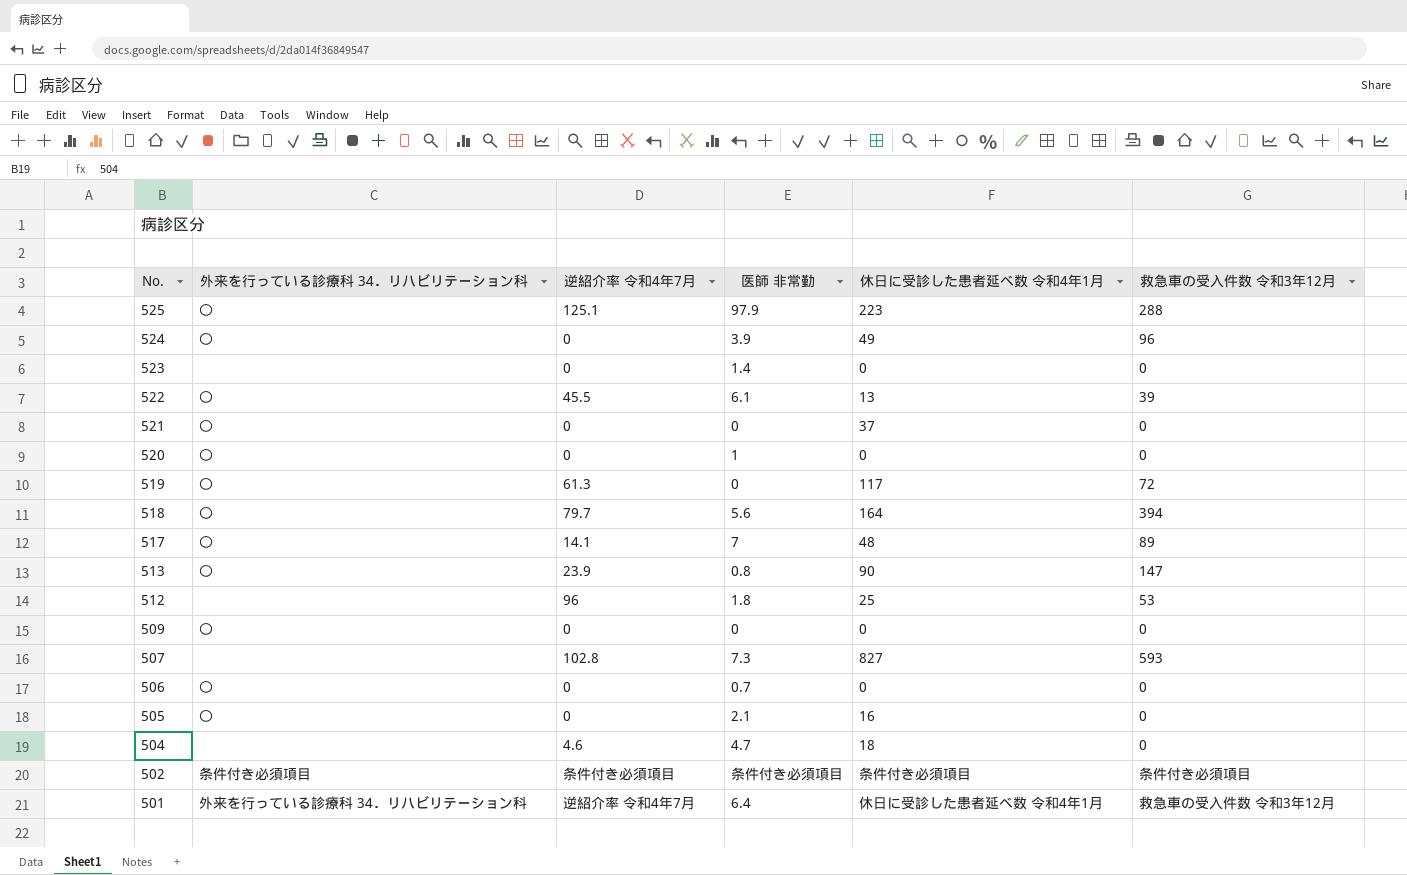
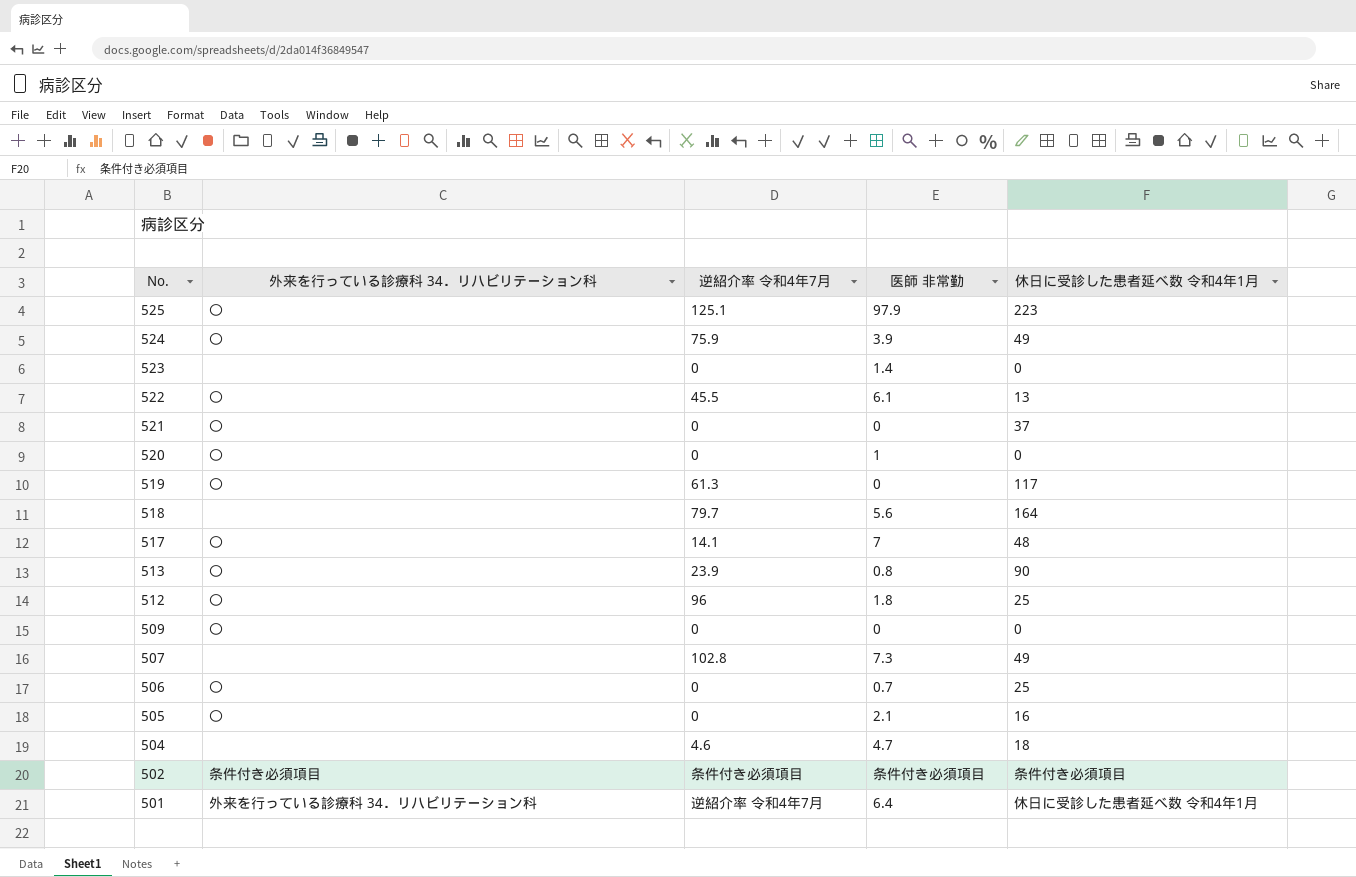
column 救急車の受入件数 令和3年12月 | position: 6 -> none
524 | 逆紹介率 令和4年7月: 0 -> 75.9
518 | 外来を行っている診療科 34．リハビリテーション科: 〇 -> none
512 | 外来を行っている診療科 34．リハビリテーション科: none -> 〇
507 | 休日に受診した患者延べ数 令和4年1月: 827 -> 49
506 | 休日に受診した患者延べ数 令和4年1月: 0 -> 25

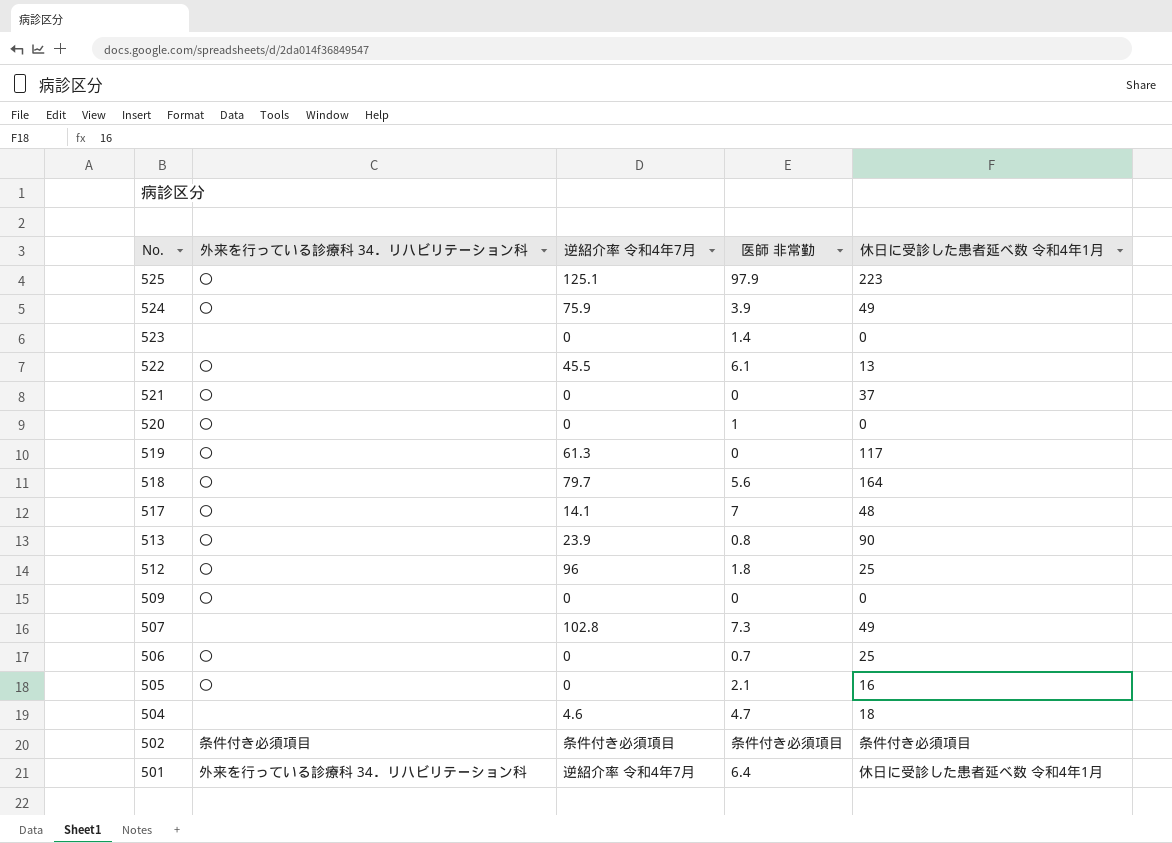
518 | 外来を行っている診療科 34．リハビリテーション科: none -> 〇

